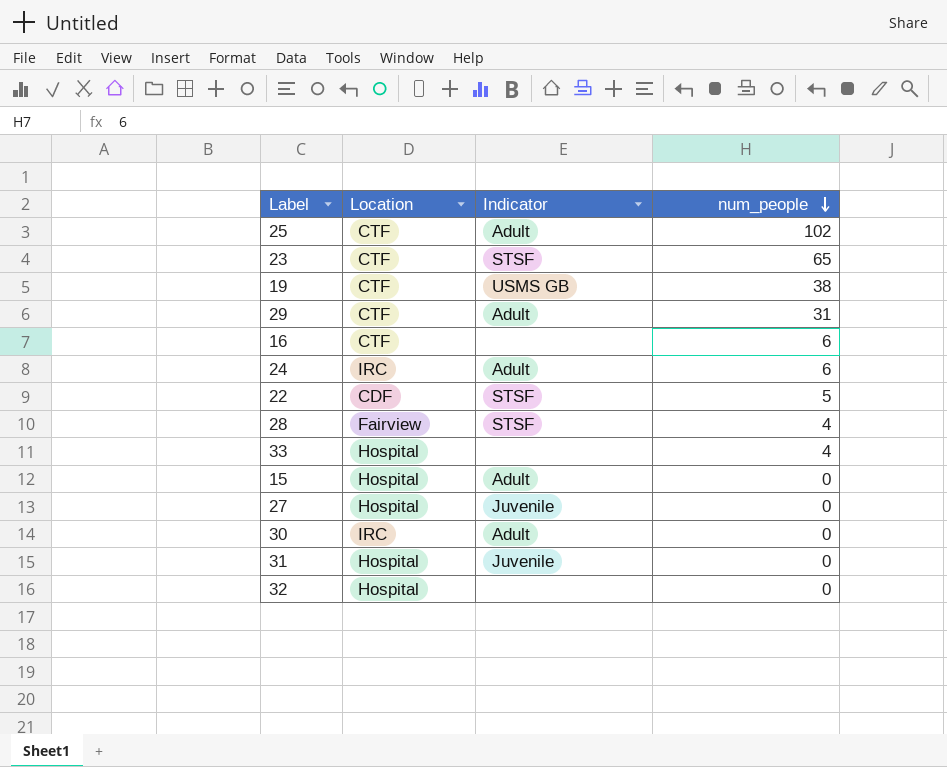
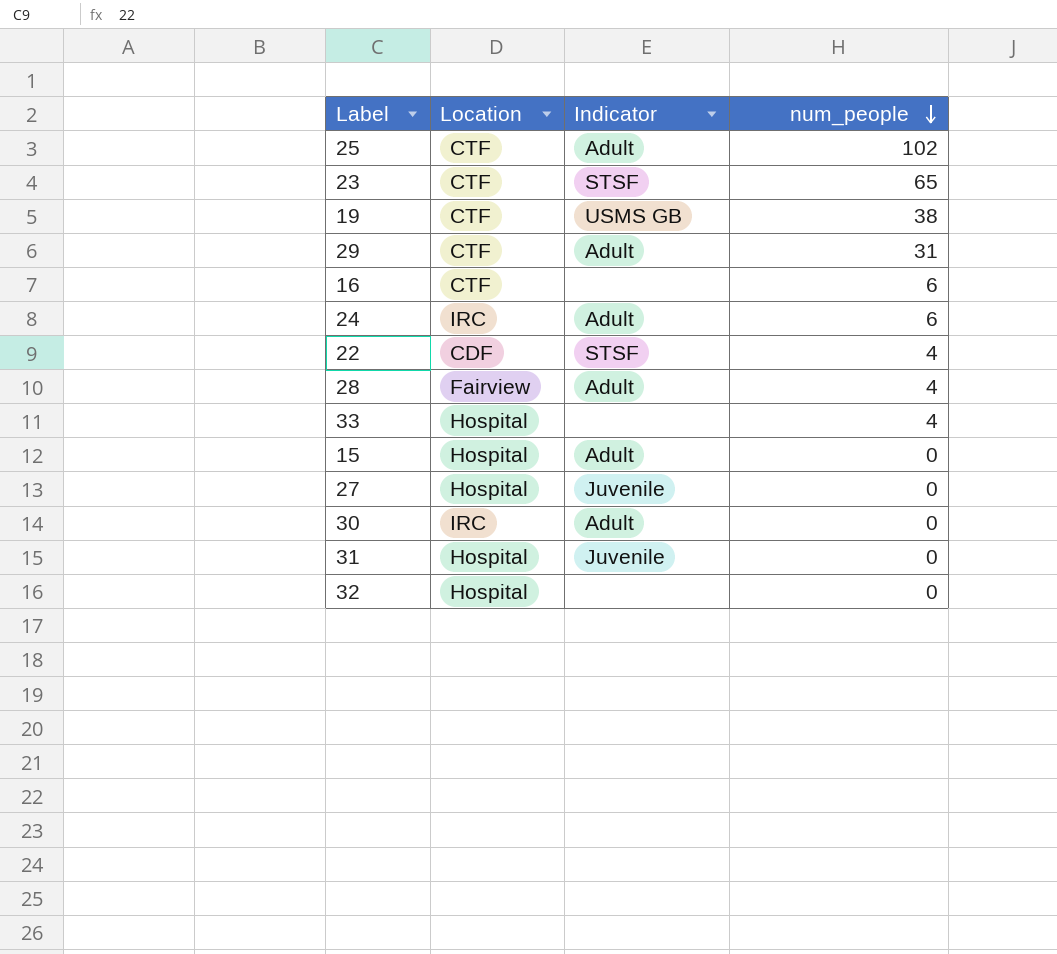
22 | num_people: 5 -> 4
28 | Indicator: STSF -> Adult

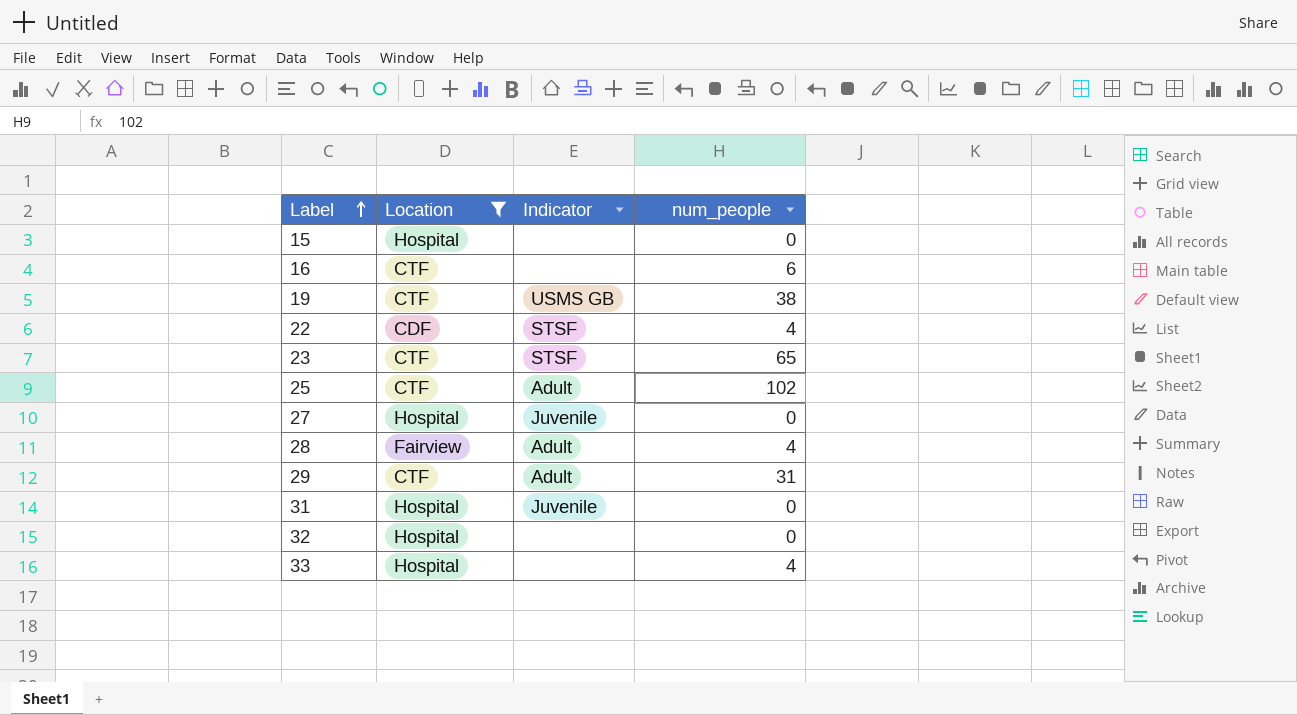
filter: none -> Location != IRC
row order: num_people descending -> Label ascending
15 | Indicator: Adult -> none

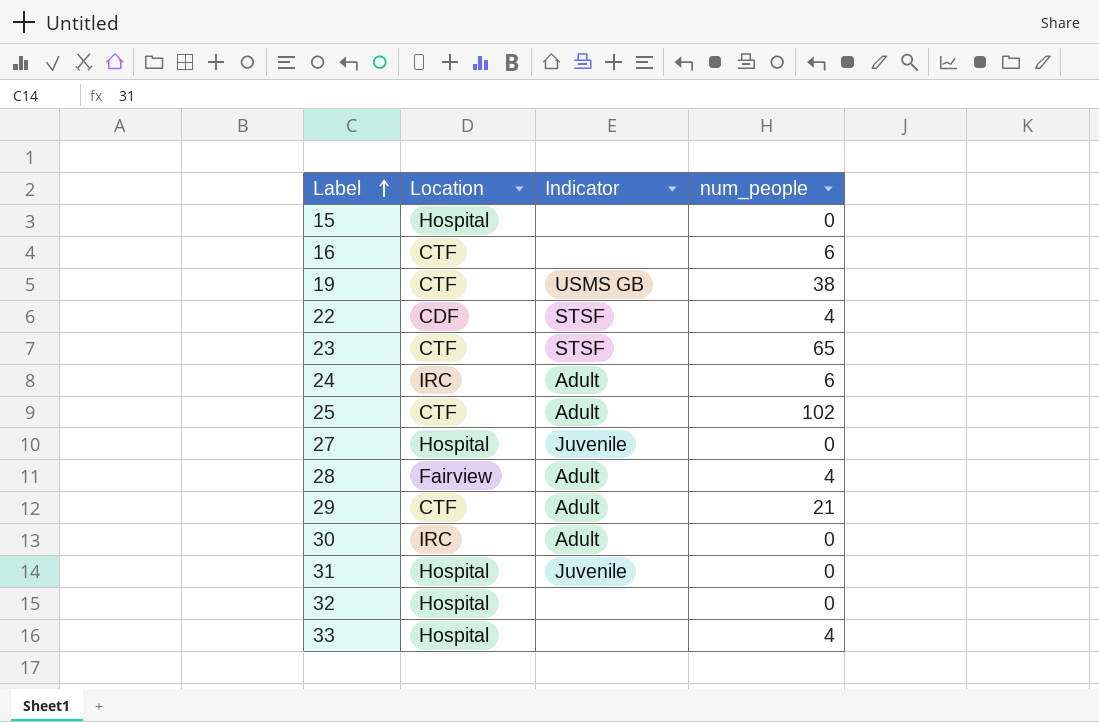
filter: Location != IRC -> none
29 | num_people: 31 -> 21

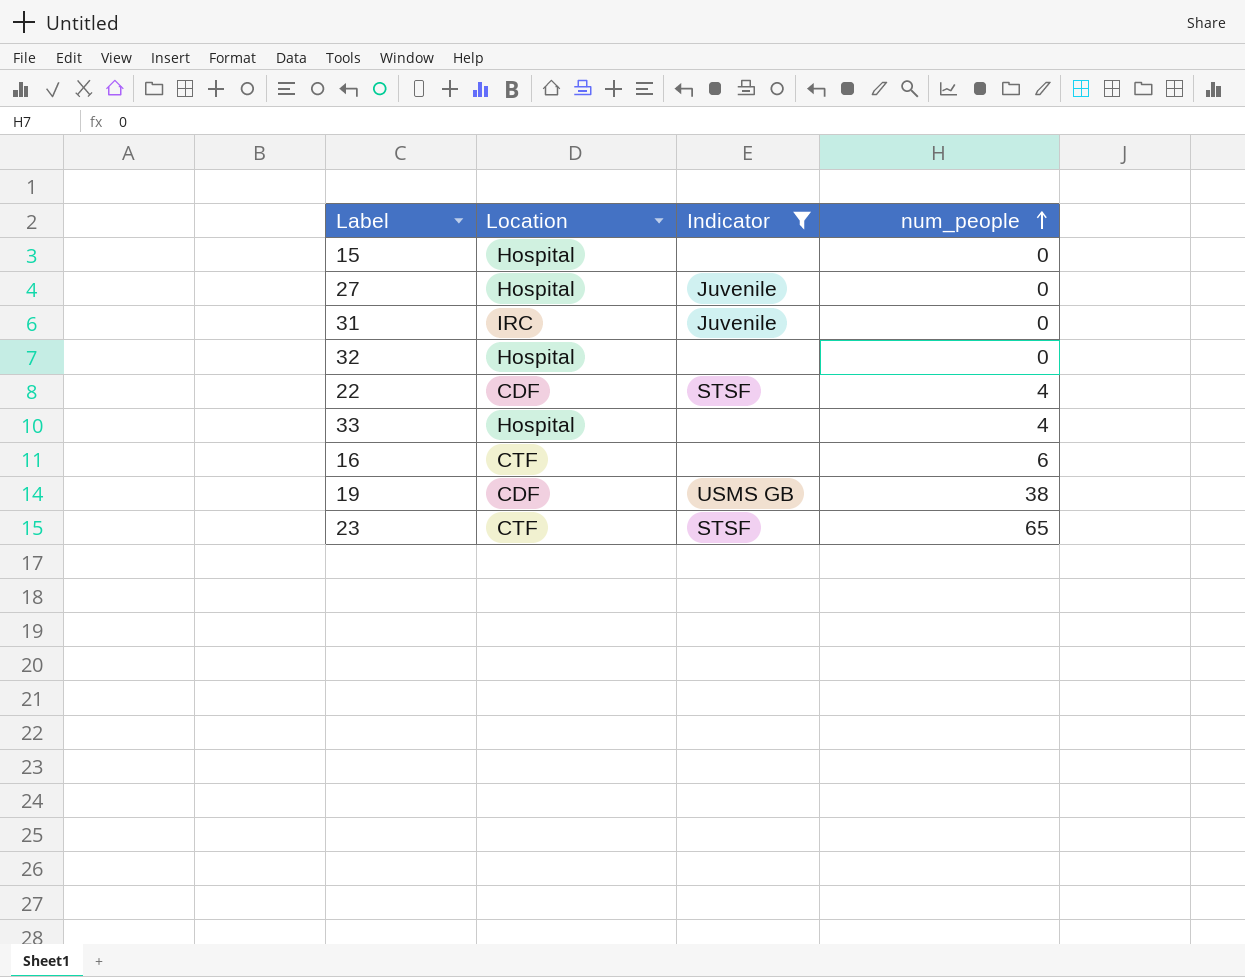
filter: none -> Indicator != Adult
row order: Label ascending -> num_people ascending
31 | Location: Hospital -> IRC
19 | Location: CTF -> CDF

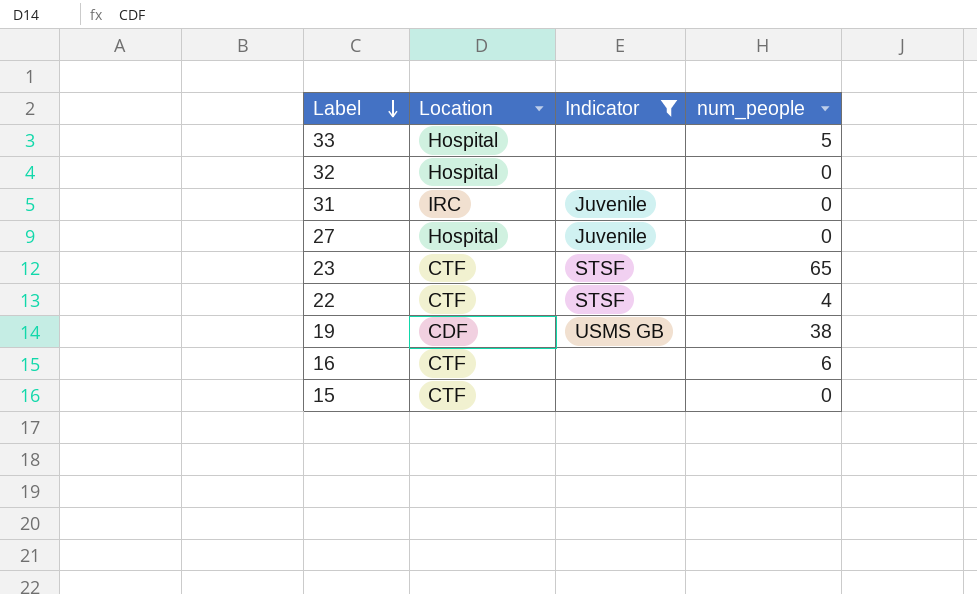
row order: num_people ascending -> Label descending
33 | num_people: 4 -> 5
22 | Location: CDF -> CTF
15 | Location: Hospital -> CTF

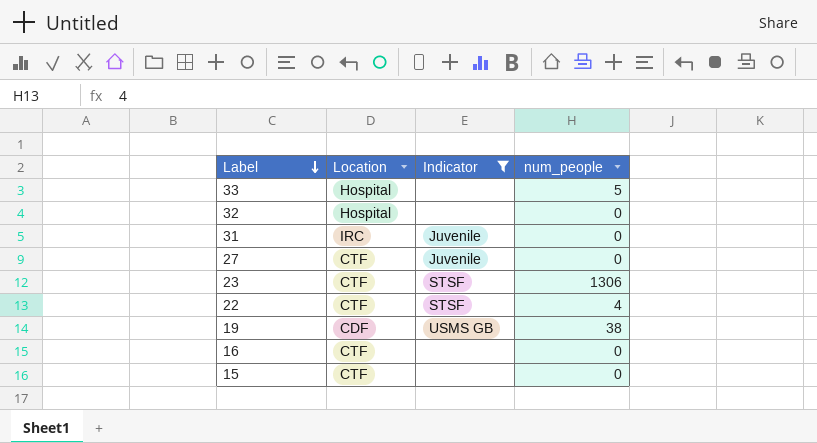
27 | Location: Hospital -> CTF
23 | num_people: 65 -> 1306
16 | num_people: 6 -> 0

